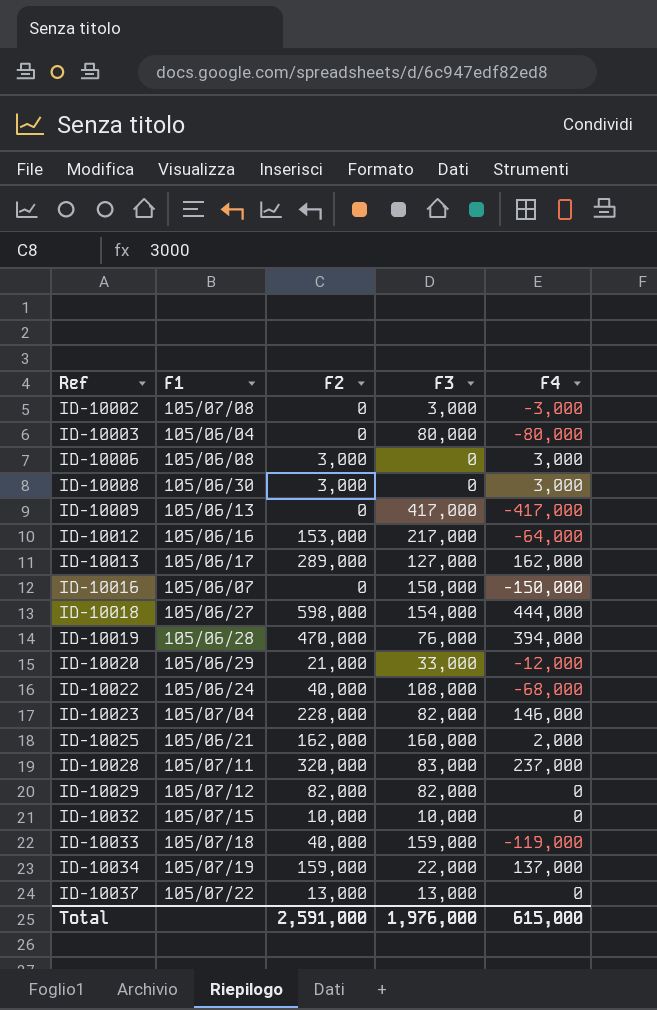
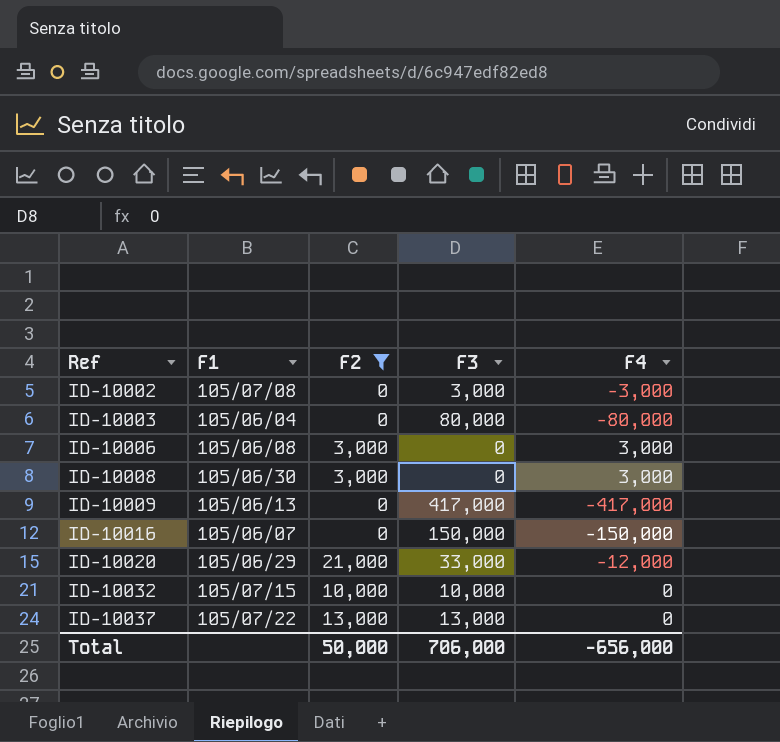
filter: none -> F2 <= 21,000
Total | F2: 2,591,000 -> 50,000
Total | F3: 1,976,000 -> 706,000
Total | F4: 615,000 -> -656,000

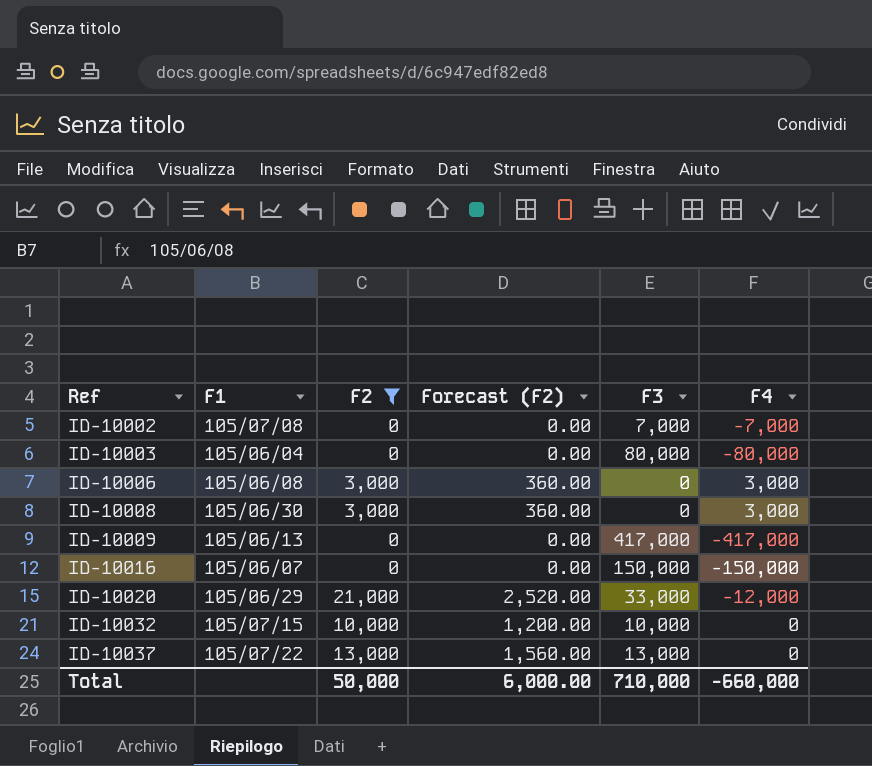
column Forecast (F2) | formula: none -> [F2] * 0.12
ID-10002 | F3: 3,000 -> 7,000
ID-10002 | F4: -3,000 -> -7,000
Total | F3: 706,000 -> 710,000
Total | F4: -656,000 -> -660,000

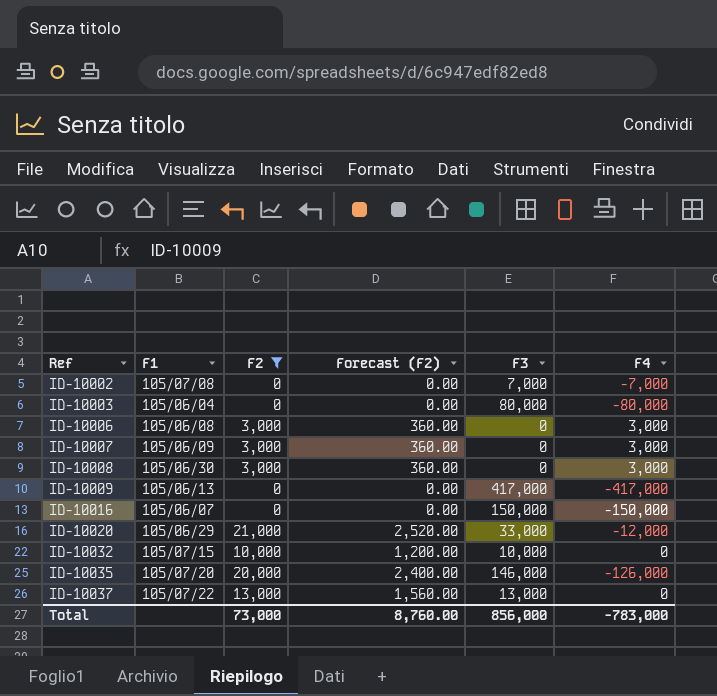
row ID-10007: none -> 105/06/09 | 3,000 | 360.00 | 0 | 3,000
row ID-10035: none -> 105/07/20 | 20,000 | 2,400.00 | 146,000 | -126,000
Total | F2: 50,000 -> 73,000
Total | Forecast (F2): 6,000.00 -> 8,760.00
Total | F3: 710,000 -> 856,000
Total | F4: -660,000 -> -783,000

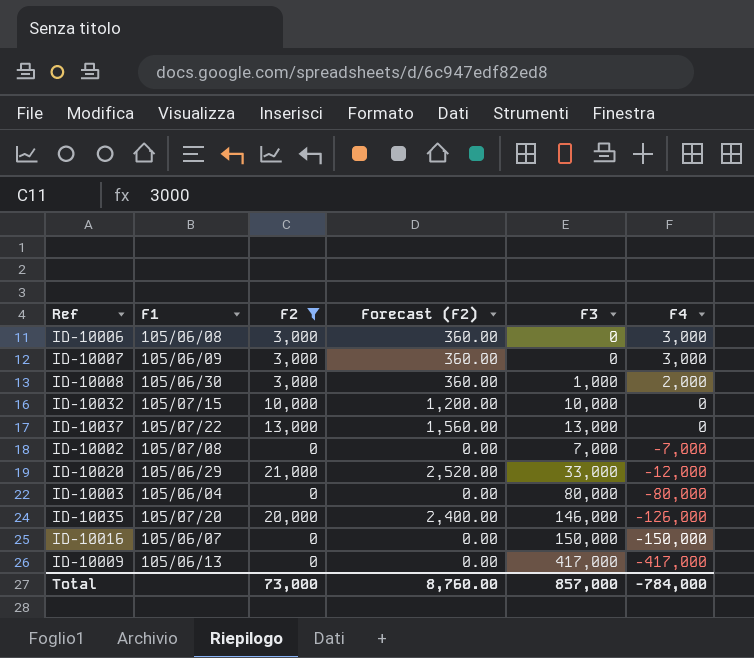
row order: Ref ascending -> F4 descending
ID-10008 | F3: 0 -> 1,000
ID-10008 | F4: 3,000 -> 2,000
Total | F3: 856,000 -> 857,000
Total | F4: -783,000 -> -784,000

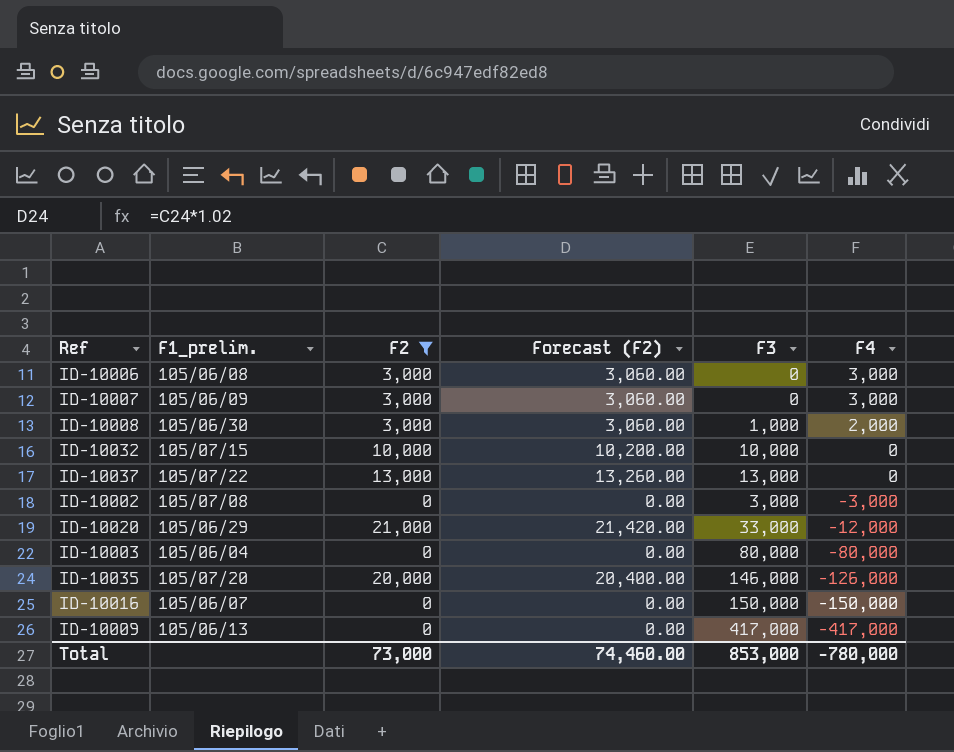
column name: F1 -> F1_prelim.
column Forecast (F2) | formula: [F2] * 0.12 -> [F2] * 1.02
ID-10002 | F3: 7,000 -> 3,000
ID-10002 | F4: -7,000 -> -3,000
Total | Forecast (F2): 8,760.00 -> 74,460.00
Total | F3: 857,000 -> 853,000
Total | F4: -784,000 -> -780,000

